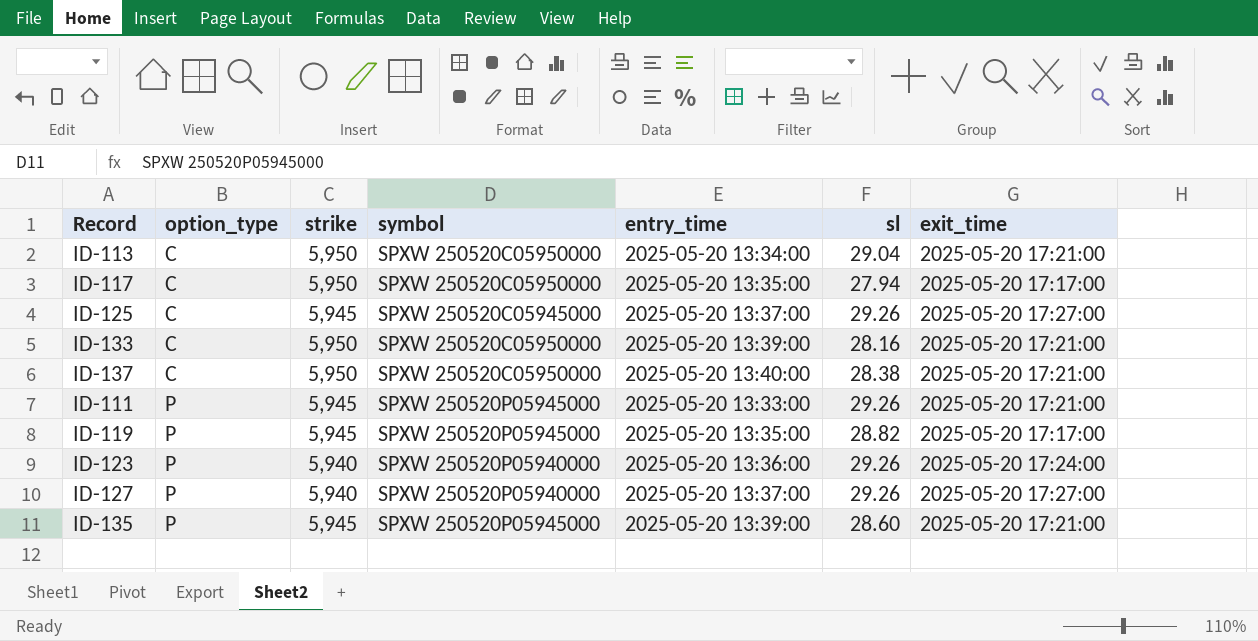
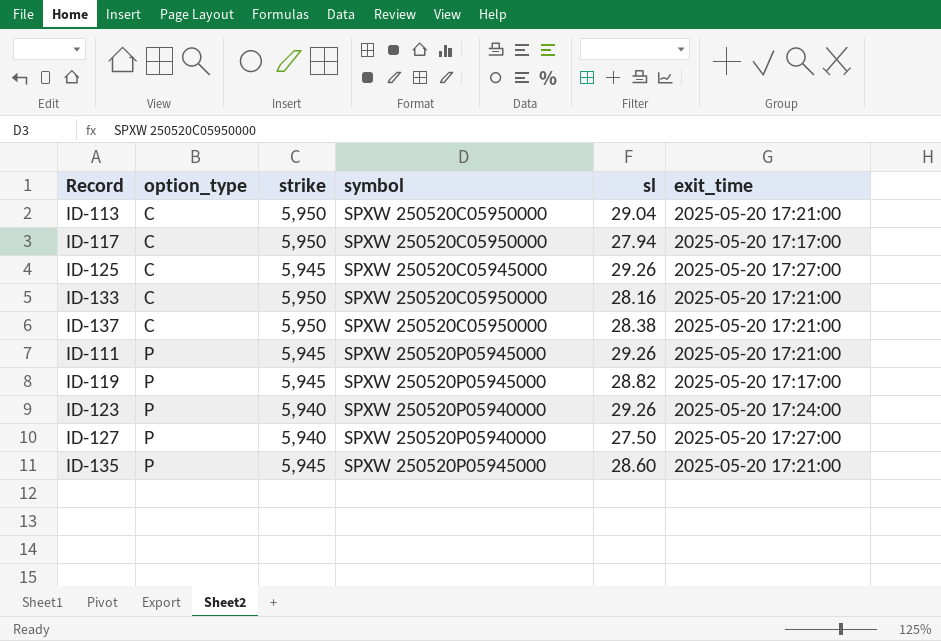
column entry_time | position: 5 -> none
ID-127 | sl: 29.26 -> 27.50

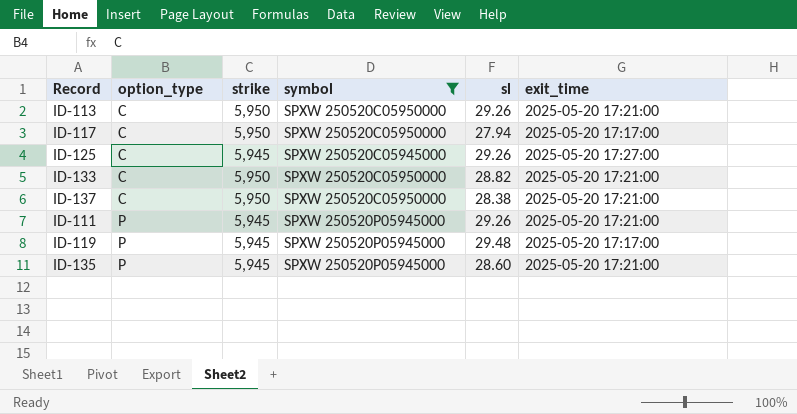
filter: none -> symbol != SPXW 250520P05940000
ID-113 | sl: 29.04 -> 29.26
ID-133 | sl: 28.16 -> 28.82
ID-119 | sl: 28.82 -> 29.48

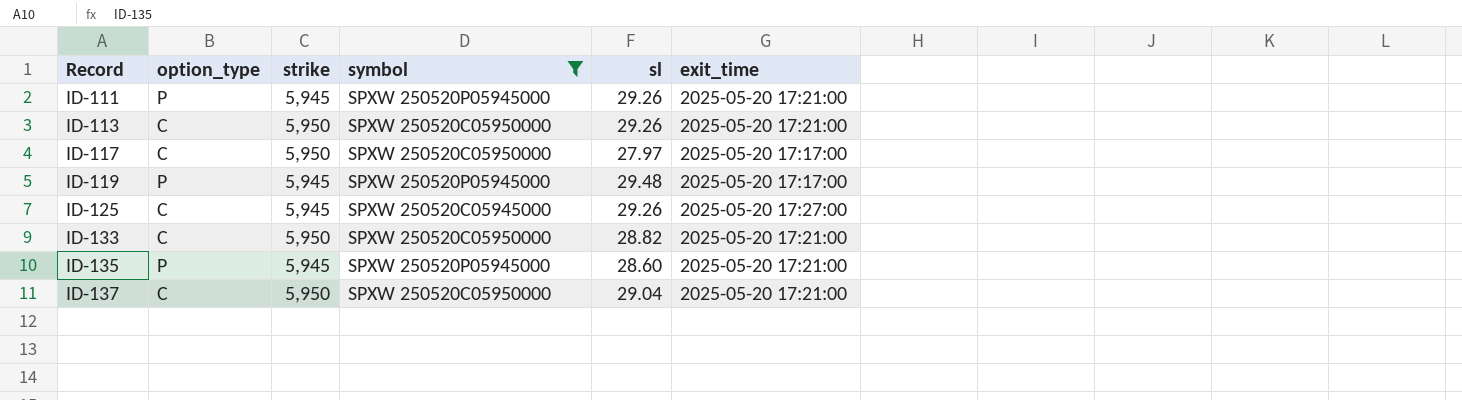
row order: option_type ascending -> Record ascending
ID-117 | sl: 27.94 -> 27.97
ID-137 | sl: 28.38 -> 29.04

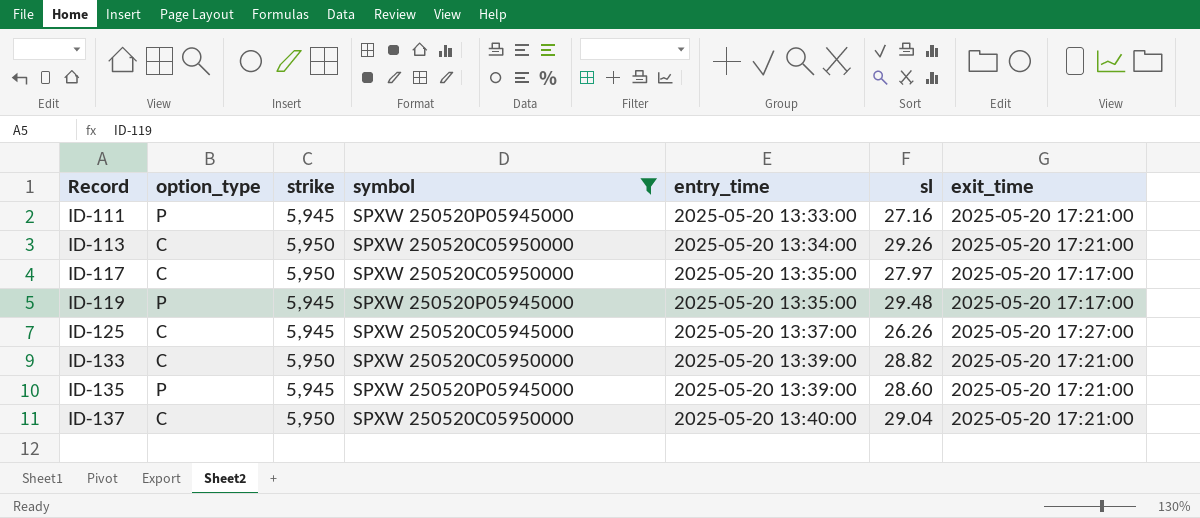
column entry_time | position: none -> 5
ID-111 | sl: 29.26 -> 27.16
ID-125 | sl: 29.26 -> 26.26

